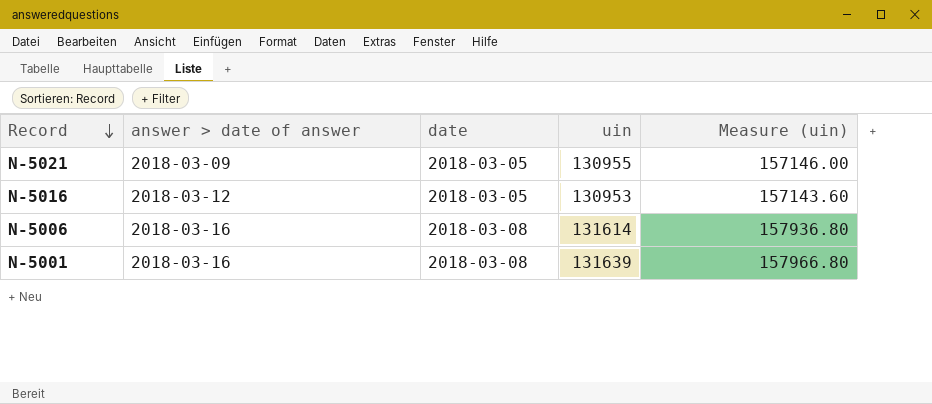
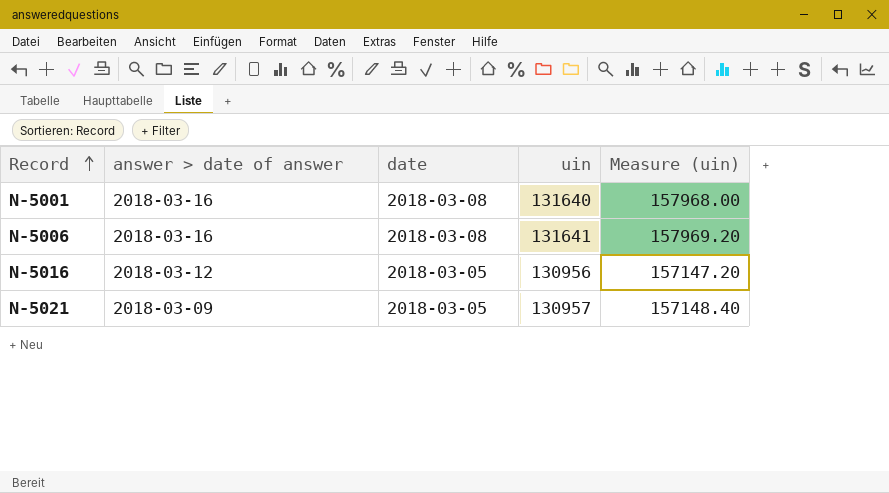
row order: Record descending -> Record ascending
N-5001 | uin: 131639 -> 131640
N-5001 | Measure (uin): 157966.80 -> 157968.00
N-5006 | uin: 131614 -> 131641
N-5006 | Measure (uin): 157936.80 -> 157969.20
N-5016 | uin: 130953 -> 130956
N-5016 | Measure (uin): 157143.60 -> 157147.20
N-5021 | uin: 130955 -> 130957
N-5021 | Measure (uin): 157146.00 -> 157148.40

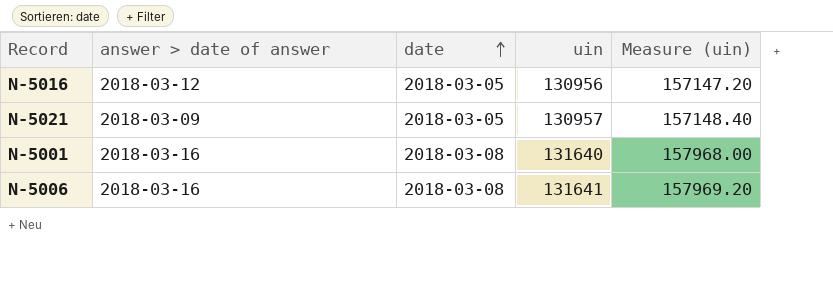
row order: Record ascending -> date ascending

